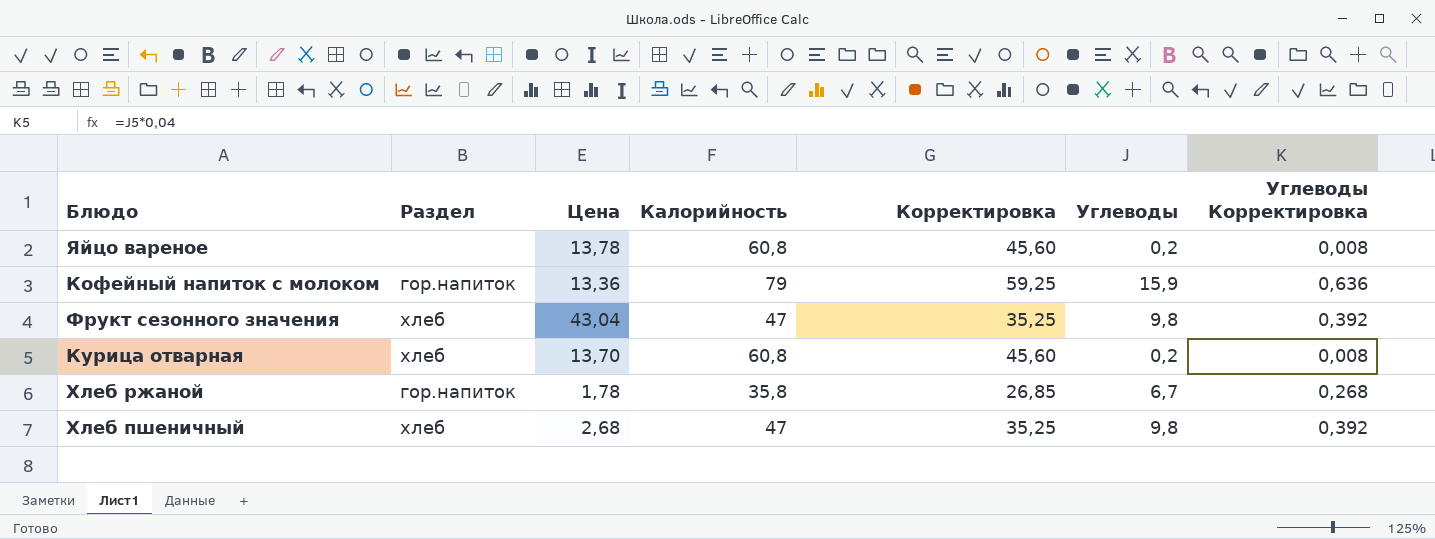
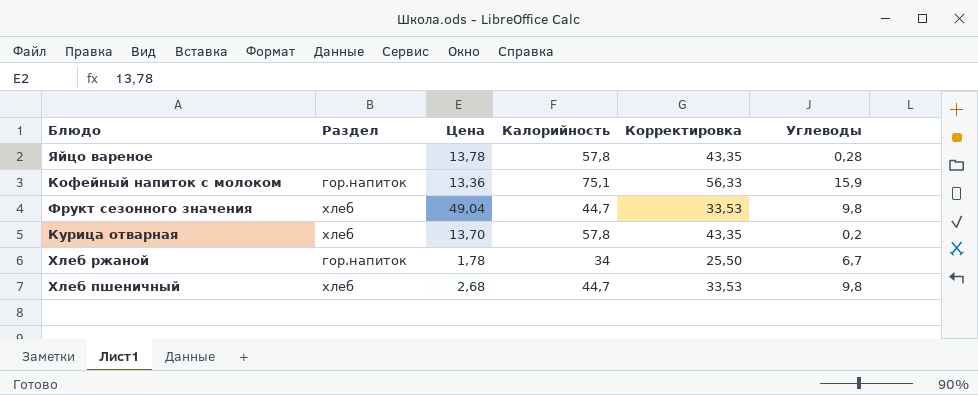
column Углеводы Корректировка | formula: [Углеводы] * 0,04 -> none
Яйцо вареное | Калорийность: 60,8 -> 57,8
Яйцо вареное | Корректировка: 45,60 -> 43,35
Яйцо вареное | Углеводы: 0,2 -> 0,28
Кофейный напиток с молоком | Калорийность: 79 -> 75,1
Кофейный напиток с молоком | Корректировка: 59,25 -> 56,33
Фрукт сезонного значения | Цена: 43,04 -> 49,04
Фрукт сезонного значения | Калорийность: 47 -> 44,7
Фрукт сезонного значения | Корректировка: 35,25 -> 33,53
Курица отварная | Калорийность: 60,8 -> 57,8
Курица отварная | Корректировка: 45,60 -> 43,35
Хлеб ржаной | Калорийность: 35,8 -> 34
Хлеб ржаной | Корректировка: 26,85 -> 25,50
Хлеб пшеничный | Калорийность: 47 -> 44,7
Хлеб пшеничный | Корректировка: 35,25 -> 33,53

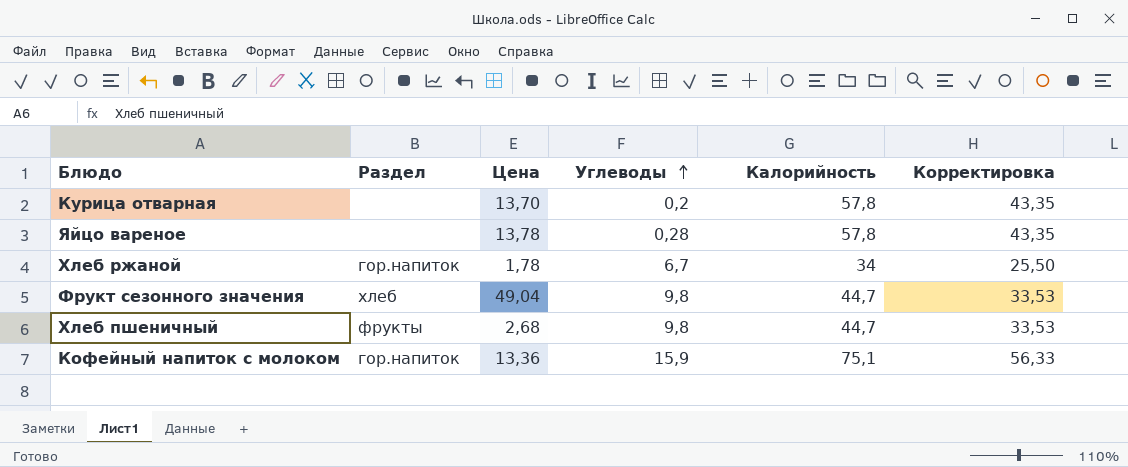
row order: none -> Углеводы ascending
column Углеводы | position: 6 -> 4
Курица отварная | Раздел: хлеб -> none
Хлеб пшеничный | Раздел: хлеб -> фрукты

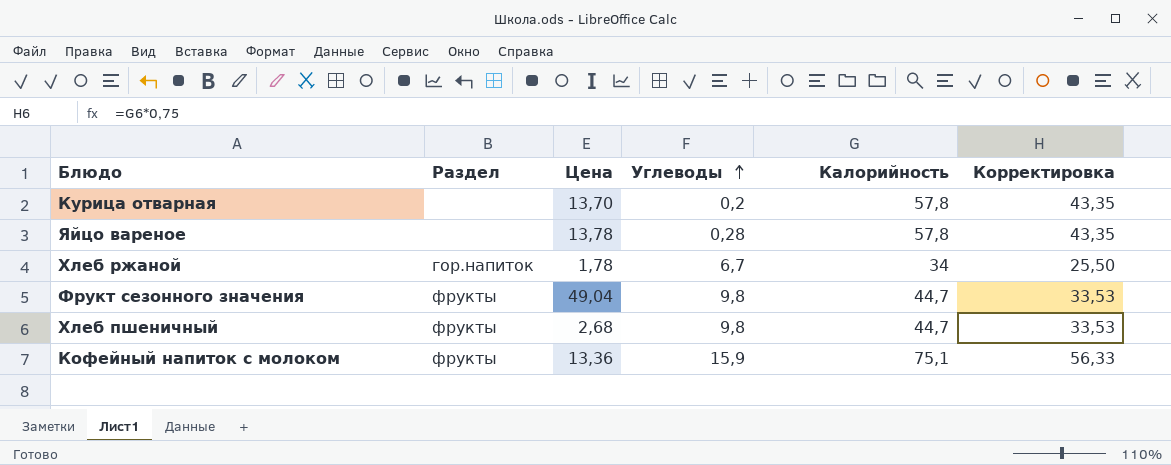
Фрукт сезонного значения | Раздел: хлеб -> фрукты
Кофейный напиток с молоком | Раздел: гор.напиток -> фрукты

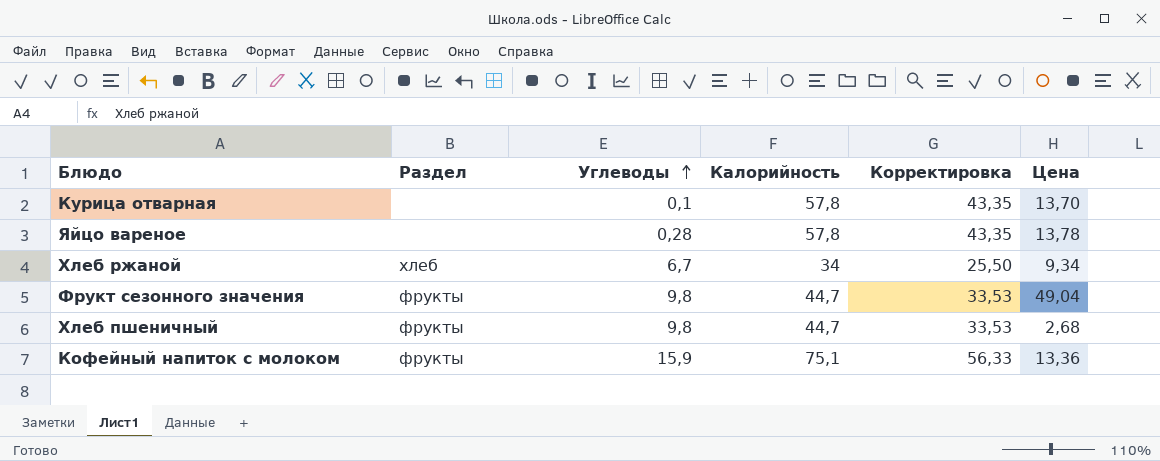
column Цена | position: 3 -> 6
Курица отварная | Углеводы: 0,2 -> 0,1
Хлеб ржаной | Раздел: гор.напиток -> хлеб
Хлеб ржаной | Цена: 1,78 -> 9,34

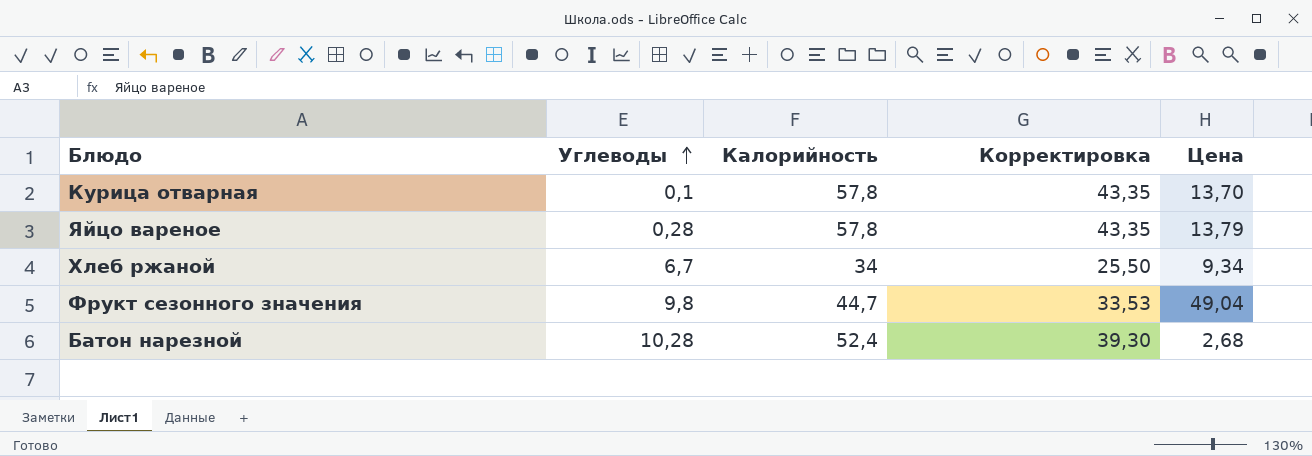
column Раздел | position: 2 -> none
row Хлеб пшеничный: фрукты | 9,8 | 44,7 | 33,53 | 2,68 -> none
row Кофейный напиток с молоком: фрукты | 15,9 | 75,1 | 56,33 | 13,36 -> none
Яйцо вареное | Цена: 13,78 -> 13,79
row Батон нарезной: none -> 10,28 | 52,4 | 39,30 | 2,68

